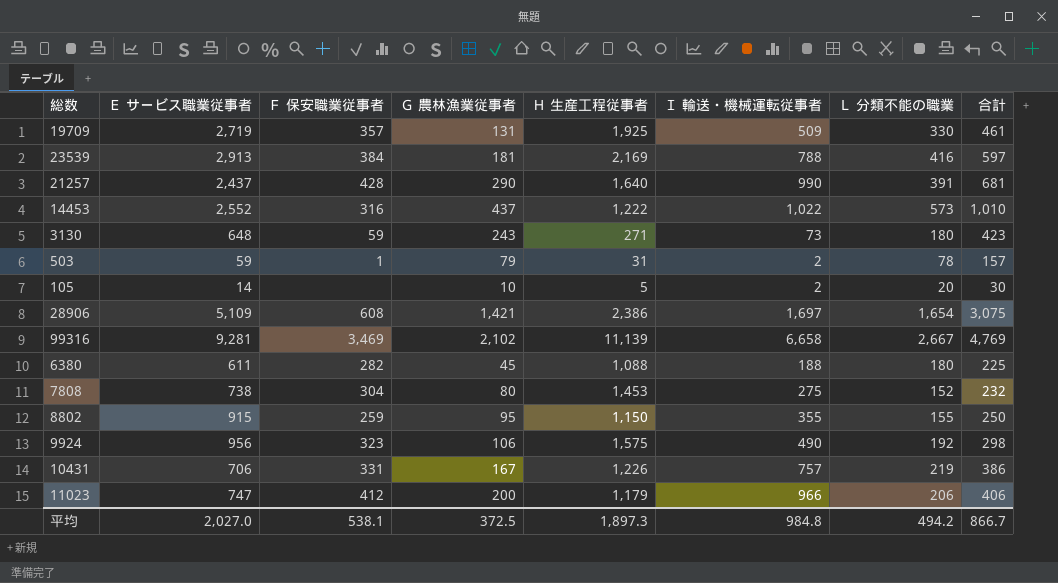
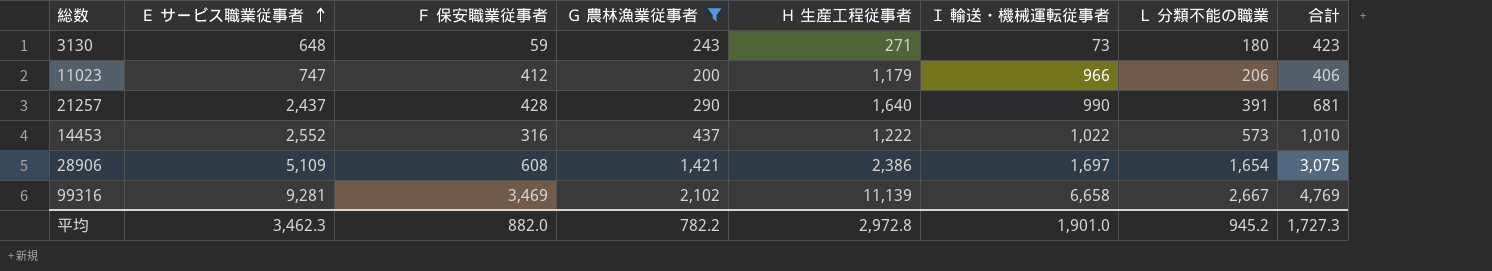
filter: none -> Ｇ 農林漁業従事者 >= 200
row order: none -> Ｅ サービス職業従事者 ascending
平均 | Ｅ サービス職業従事者: 2,027.0 -> 3,462.3
平均 | Ｆ 保安職業従事者: 538.1 -> 882.0
平均 | Ｇ 農林漁業従事者: 372.5 -> 782.2
平均 | Ｈ 生産工程従事者: 1,897.3 -> 2,972.8
平均 | Ｉ 輸送・機械運転従事者: 984.8 -> 1,901.0
平均 | Ｌ 分類不能の職業: 494.2 -> 945.2
平均 | 合計: 866.7 -> 1,727.3

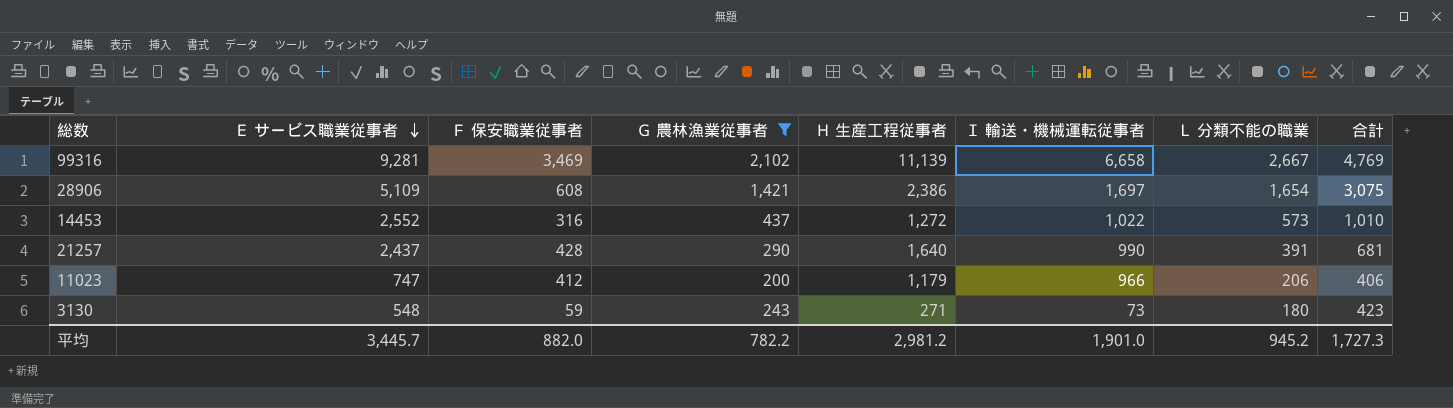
row order: Ｅ サービス職業従事者 ascending -> Ｅ サービス職業従事者 descending
14453 | Ｈ 生産工程従事者: 1,222 -> 1,272
3130 | Ｅ サービス職業従事者: 648 -> 548
平均 | Ｅ サービス職業従事者: 3,462.3 -> 3,445.7
平均 | Ｈ 生産工程従事者: 2,972.8 -> 2,981.2

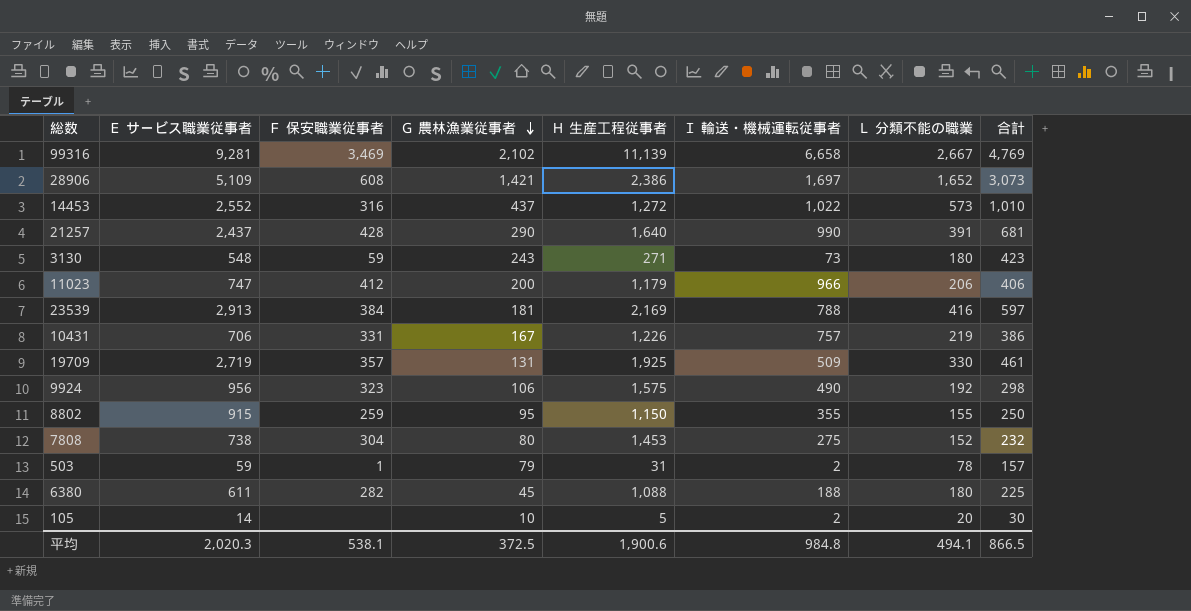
filter: Ｇ 農林漁業従事者 >= 200 -> none
row order: Ｅ サービス職業従事者 descending -> Ｇ 農林漁業従事者 descending
28906 | Ｌ 分類不能の職業: 1,654 -> 1,652
28906 | 合計: 3,075 -> 3,073
平均 | Ｅ サービス職業従事者: 3,445.7 -> 2,020.3
平均 | Ｆ 保安職業従事者: 882.0 -> 538.1
平均 | Ｇ 農林漁業従事者: 782.2 -> 372.5
平均 | Ｈ 生産工程従事者: 2,981.2 -> 1,900.6
平均 | Ｉ 輸送・機械運転従事者: 1,901.0 -> 984.8
平均 | Ｌ 分類不能の職業: 945.2 -> 494.1
平均 | 合計: 1,727.3 -> 866.5

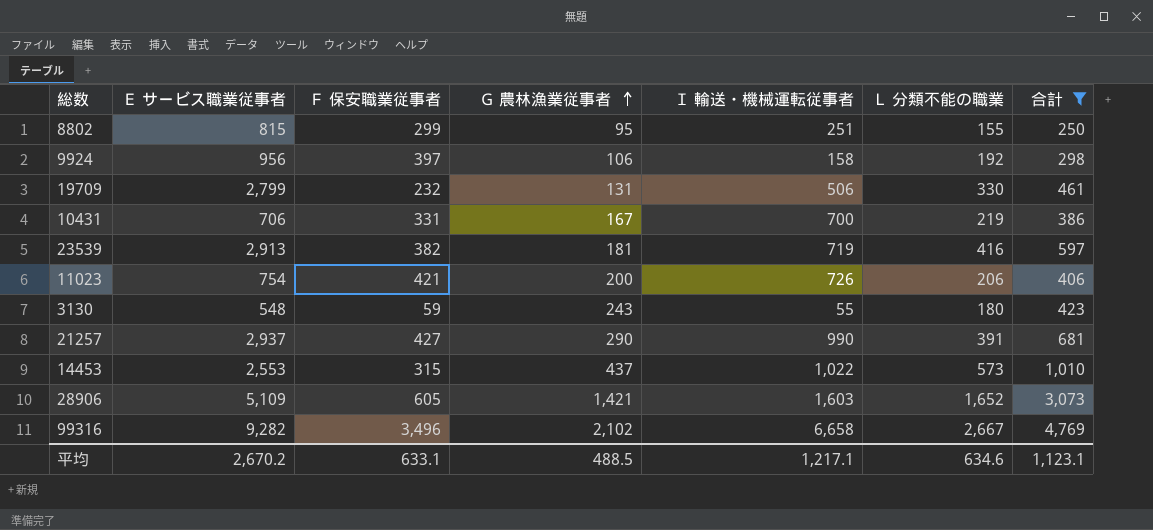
filter: none -> 合計 >= 250
row order: Ｇ 農林漁業従事者 descending -> Ｇ 農林漁業従事者 ascending
column Ｈ 生産工程従事者 | position: 5 -> none
8802 | Ｅ サービス職業従事者: 915 -> 815
8802 | Ｆ 保安職業従事者: 259 -> 299
8802 | Ｉ 輸送・機械運転従事者: 355 -> 251
9924 | Ｆ 保安職業従事者: 323 -> 397
9924 | Ｉ 輸送・機械運転従事者: 490 -> 158
19709 | Ｅ サービス職業従事者: 2,719 -> 2,799
19709 | Ｆ 保安職業従事者: 357 -> 232
19709 | Ｉ 輸送・機械運転従事者: 509 -> 506
10431 | Ｉ 輸送・機械運転従事者: 757 -> 700
23539 | Ｆ 保安職業従事者: 384 -> 382
23539 | Ｉ 輸送・機械運転従事者: 788 -> 719
11023 | Ｅ サービス職業従事者: 747 -> 754
11023 | Ｆ 保安職業従事者: 412 -> 421
11023 | Ｉ 輸送・機械運転従事者: 966 -> 726
3130 | Ｉ 輸送・機械運転従事者: 73 -> 55
21257 | Ｅ サービス職業従事者: 2,437 -> 2,937
21257 | Ｆ 保安職業従事者: 428 -> 427
14453 | Ｅ サービス職業従事者: 2,552 -> 2,553
14453 | Ｆ 保安職業従事者: 316 -> 315
28906 | Ｆ 保安職業従事者: 608 -> 605
28906 | Ｉ 輸送・機械運転従事者: 1,697 -> 1,603
99316 | Ｅ サービス職業従事者: 9,281 -> 9,282
99316 | Ｆ 保安職業従事者: 3,469 -> 3,496
平均 | Ｅ サービス職業従事者: 2,020.3 -> 2,670.2
平均 | Ｆ 保安職業従事者: 538.1 -> 633.1
平均 | Ｇ 農林漁業従事者: 372.5 -> 488.5
平均 | Ｉ 輸送・機械運転従事者: 984.8 -> 1,217.1
平均 | Ｌ 分類不能の職業: 494.1 -> 634.6
平均 | 合計: 866.5 -> 1,123.1

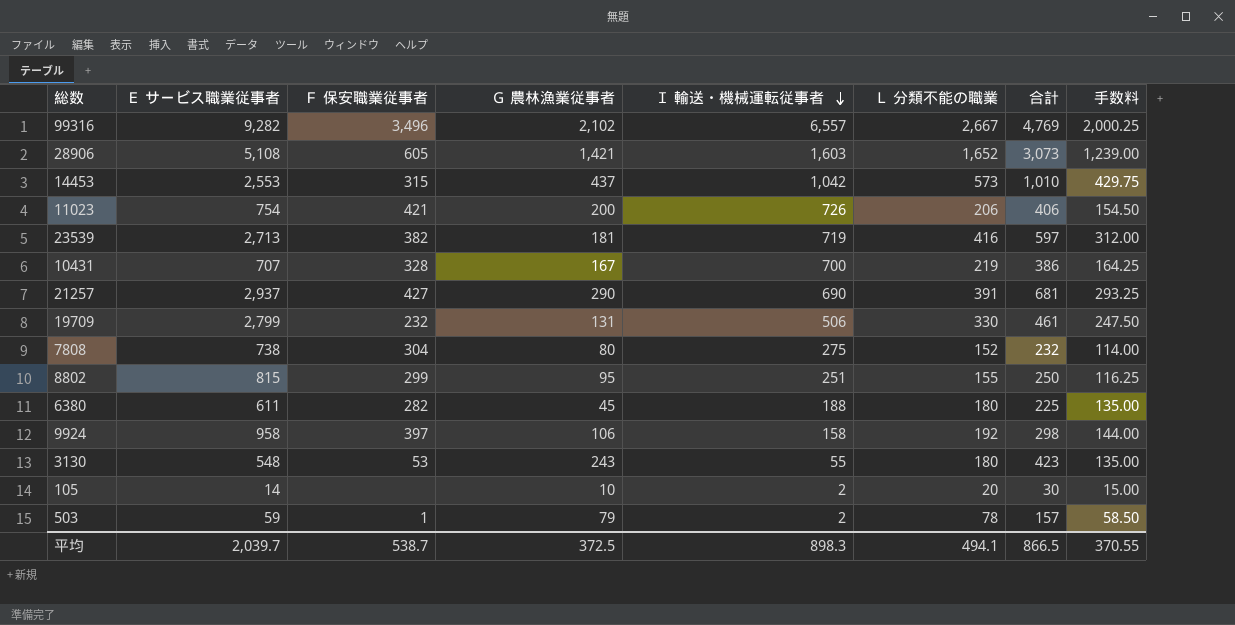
filter: 合計 >= 250 -> none
row order: Ｇ 農林漁業従事者 ascending -> Ｉ 輸送・機械運転従事者 descending
column 手数料 | formula: none -> [Ｌ 分類不能の職業] * 0.75
99316 | Ｉ 輸送・機械運転従事者: 6,658 -> 6,557
28906 | Ｅ サービス職業従事者: 5,109 -> 5,108
14453 | Ｉ 輸送・機械運転従事者: 1,022 -> 1,042
23539 | Ｅ サービス職業従事者: 2,913 -> 2,713
10431 | Ｅ サービス職業従事者: 706 -> 707
10431 | Ｆ 保安職業従事者: 331 -> 328
21257 | Ｉ 輸送・機械運転従事者: 990 -> 690
9924 | Ｅ サービス職業従事者: 956 -> 958
3130 | Ｆ 保安職業従事者: 59 -> 53
平均 | Ｅ サービス職業従事者: 2,670.2 -> 2,039.7
平均 | Ｆ 保安職業従事者: 633.1 -> 538.7
平均 | Ｇ 農林漁業従事者: 488.5 -> 372.5
平均 | Ｉ 輸送・機械運転従事者: 1,217.1 -> 898.3
平均 | Ｌ 分類不能の職業: 634.6 -> 494.1
平均 | 合計: 1,123.1 -> 866.5

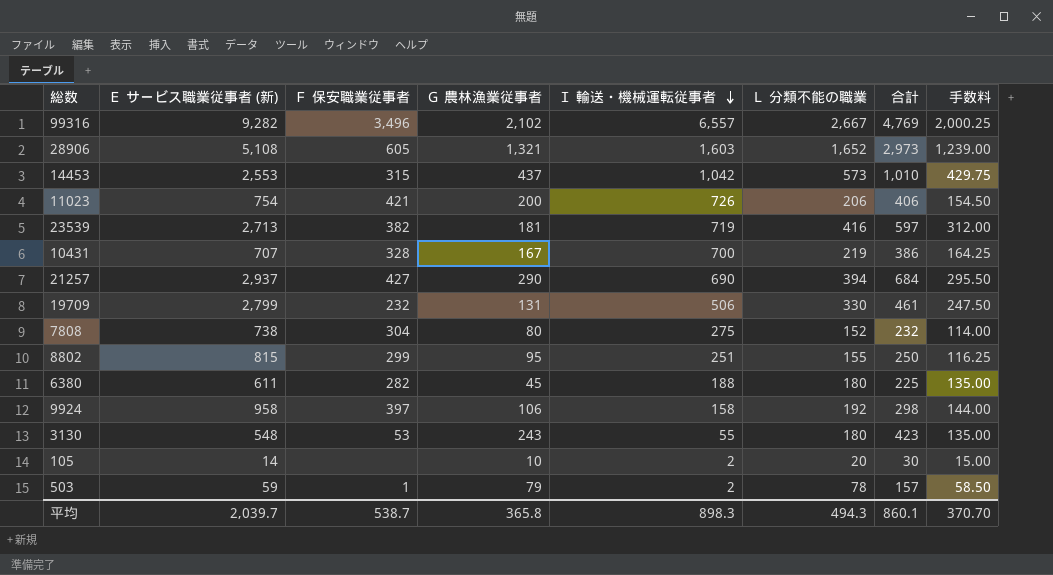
column name: Ｅ サービス職業従事者 -> Ｅ サービス職業従事者 (新)
28906 | Ｇ 農林漁業従事者: 1,421 -> 1,321
28906 | 合計: 3,073 -> 2,973
21257 | Ｌ 分類不能の職業: 391 -> 394
21257 | 合計: 681 -> 684
21257 | 手数料: 293.25 -> 295.50
平均 | Ｇ 農林漁業従事者: 372.5 -> 365.8
平均 | Ｌ 分類不能の職業: 494.1 -> 494.3
平均 | 合計: 866.5 -> 860.1
平均 | 手数料: 370.55 -> 370.70

